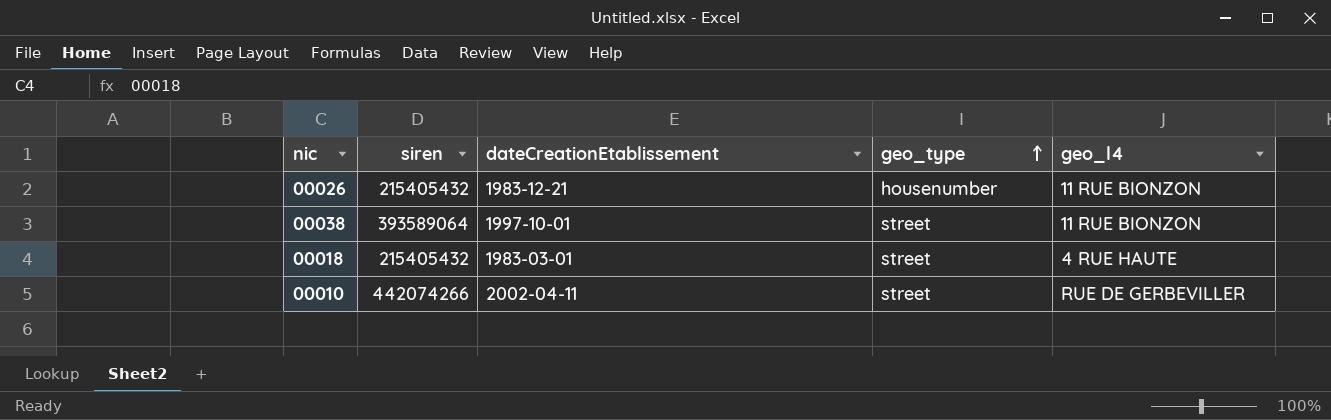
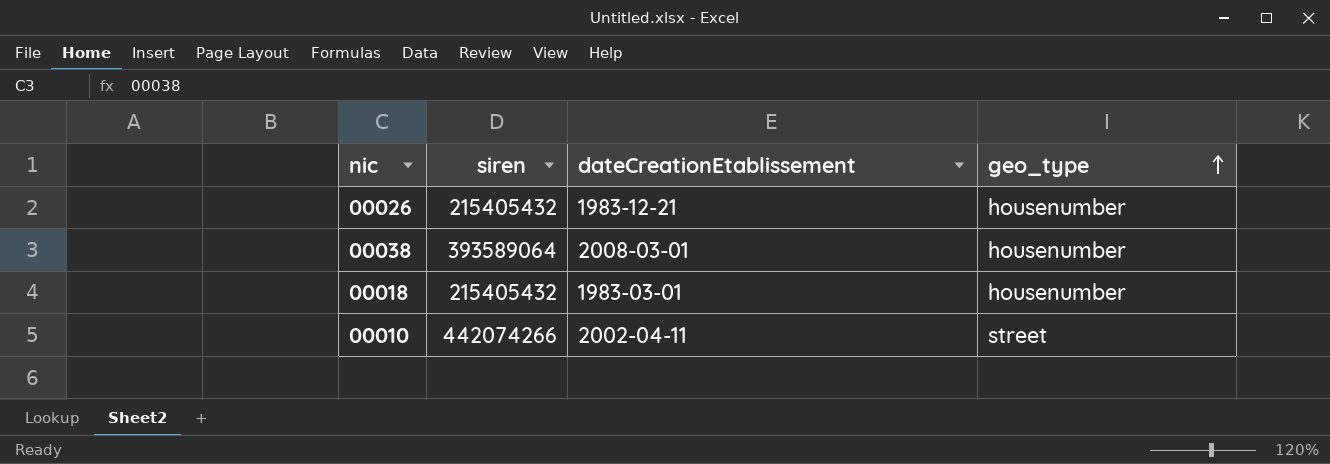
column geo_l4 | position: 5 -> none
00038 | dateCreationEtablissement: 1997-10-01 -> 2008-03-01
00038 | geo_type: street -> housenumber
00018 | geo_type: street -> housenumber

